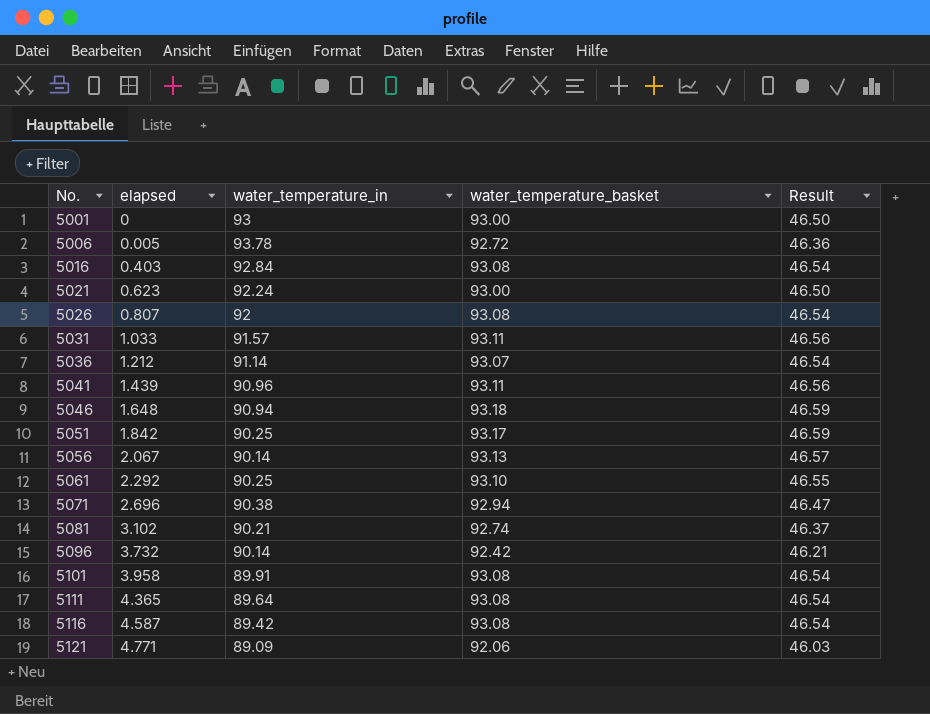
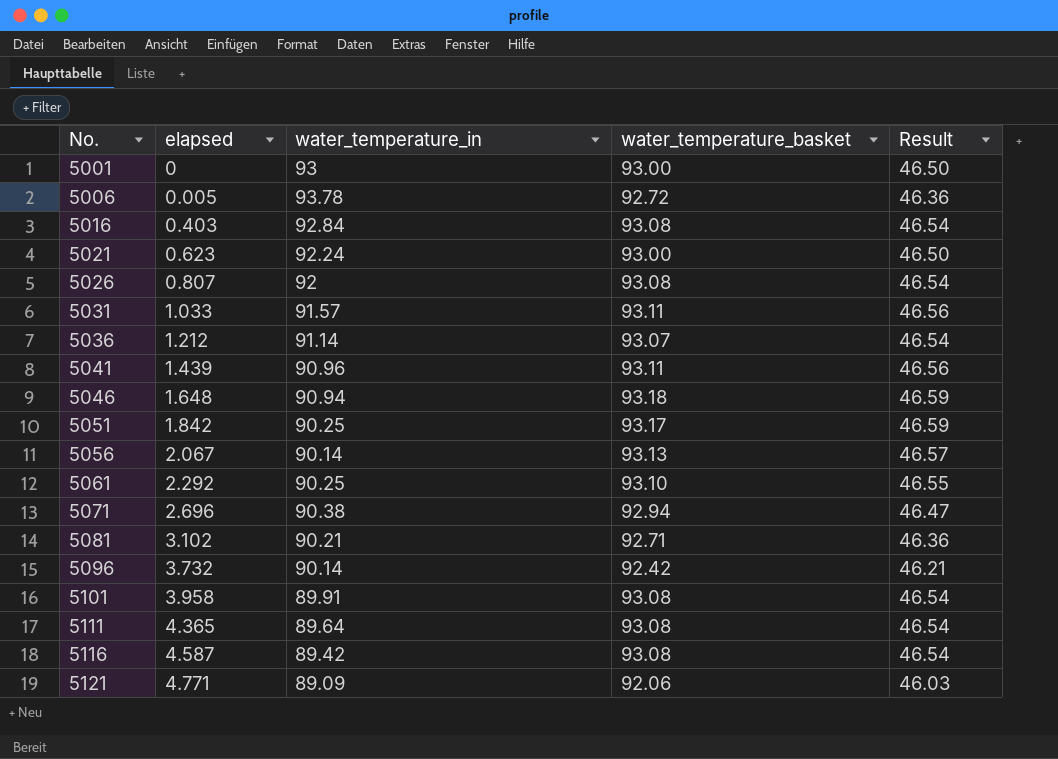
5081 | water_temperature_basket: 92.74 -> 92.71
5081 | Result: 46.37 -> 46.36

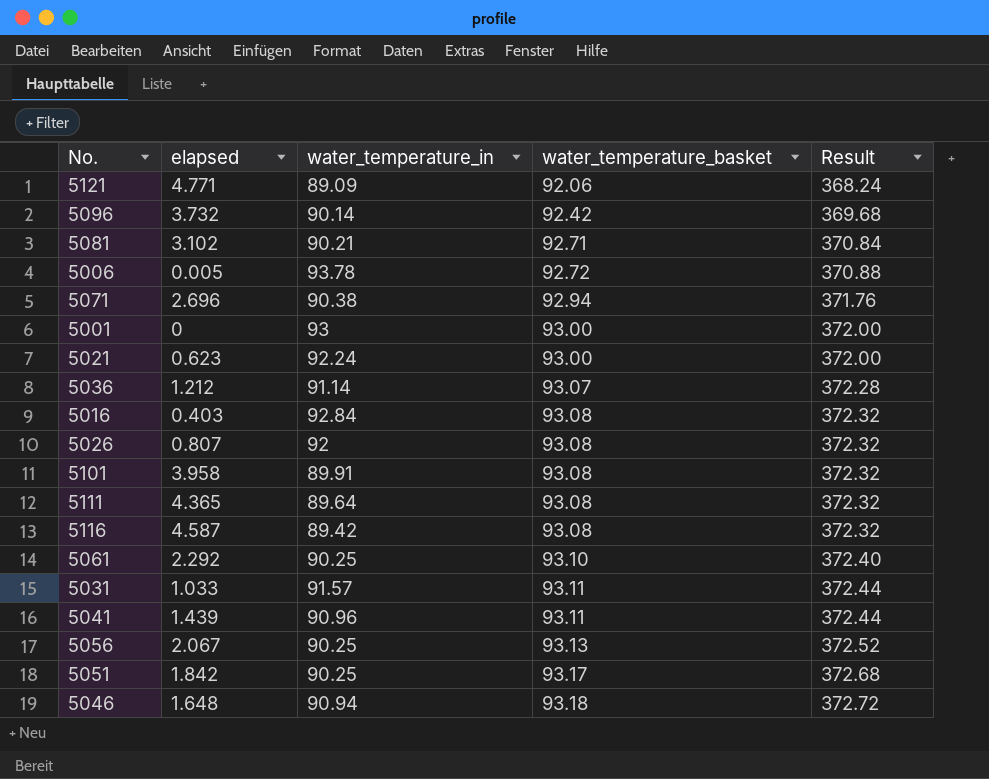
row order: No. ascending -> water_temperature_basket ascending
column Result | formula: [water_temperature_basket] * 0.5 -> [water_temperature_basket] * 4
5056 | water_temperature_in: 90.14 -> 90.25

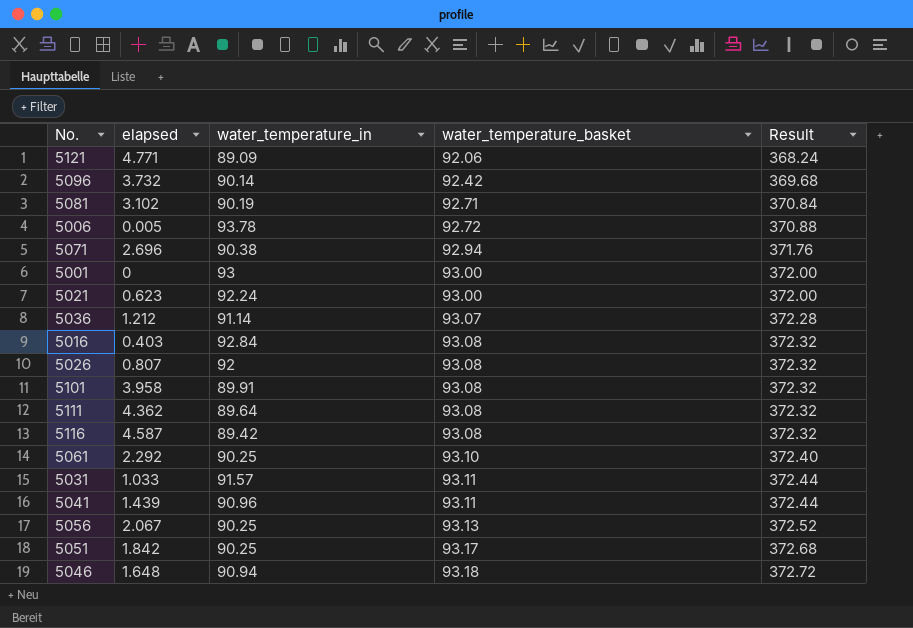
5081 | water_temperature_in: 90.21 -> 90.19
5111 | elapsed: 4.365 -> 4.362

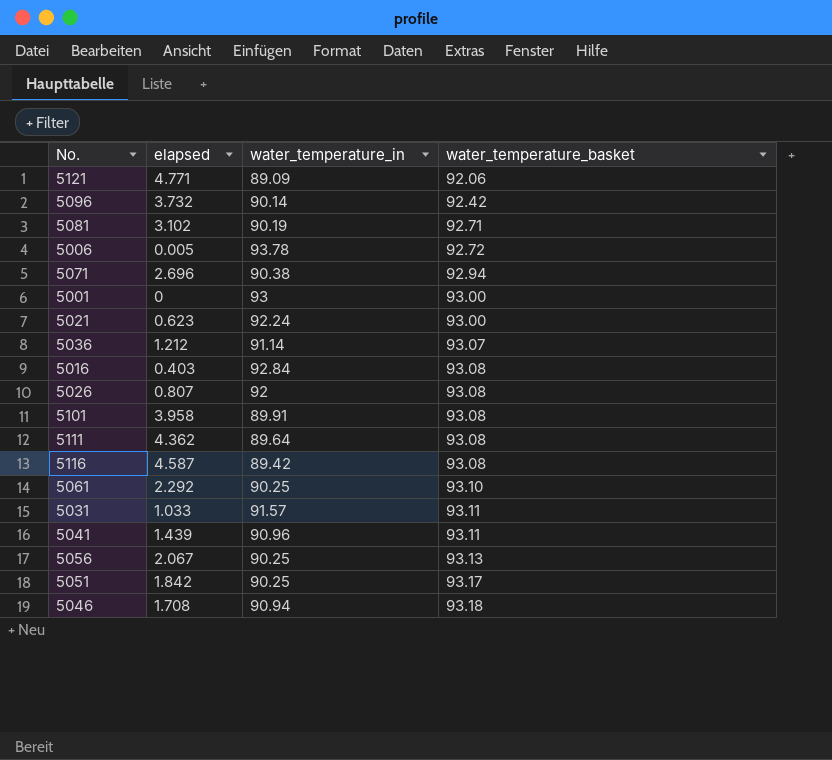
column Result | formula: [water_temperature_basket] * 4 -> none
5046 | elapsed: 1.648 -> 1.708

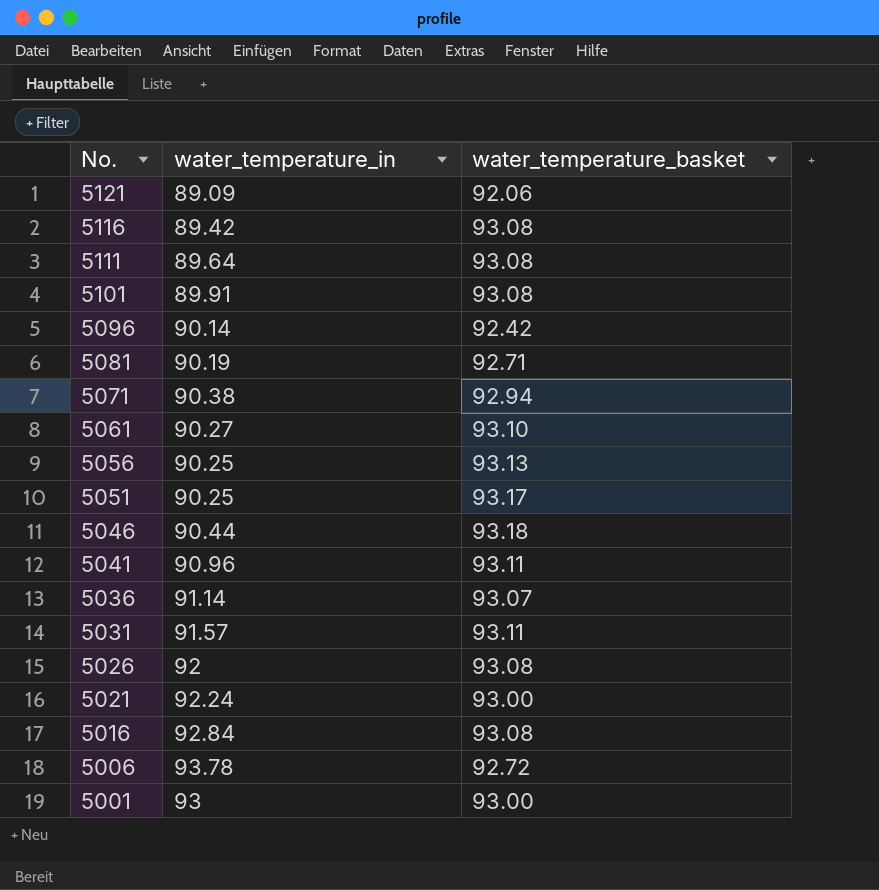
row order: water_temperature_basket ascending -> No. descending
column elapsed | position: 2 -> none
5061 | water_temperature_in: 90.25 -> 90.27
5046 | water_temperature_in: 90.94 -> 90.44

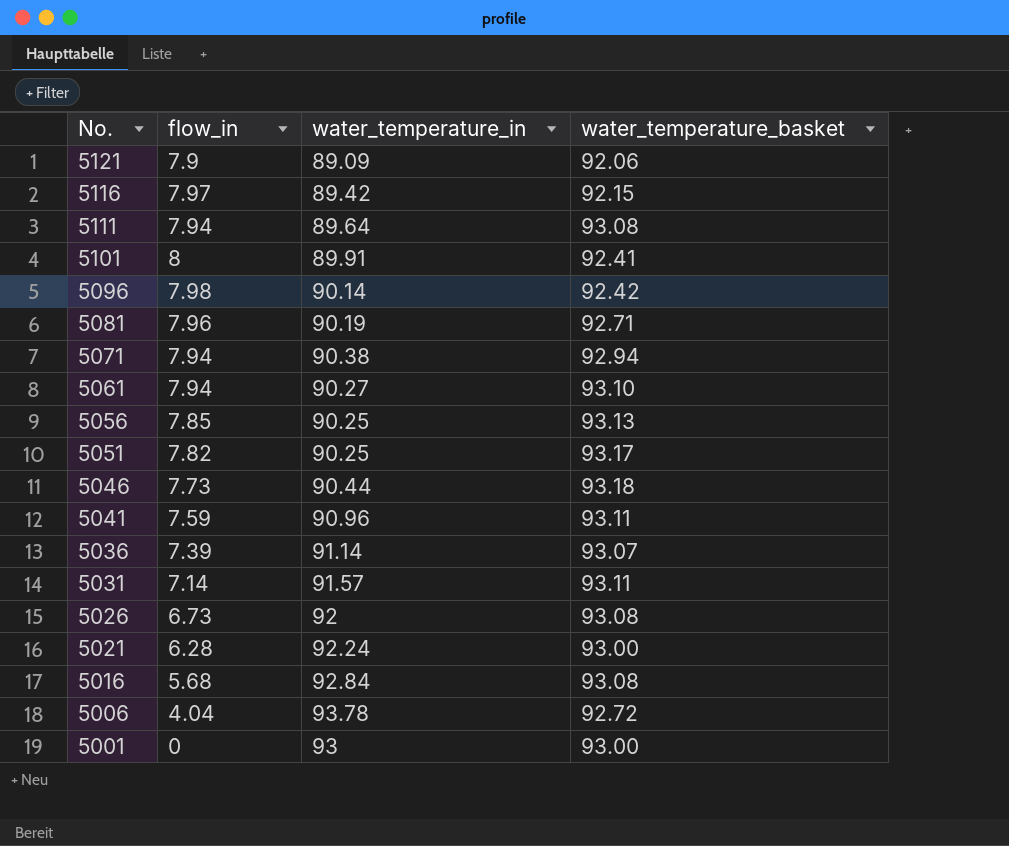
column flow_in | position: none -> 2
5116 | water_temperature_basket: 93.08 -> 92.15
5101 | water_temperature_basket: 93.08 -> 92.41

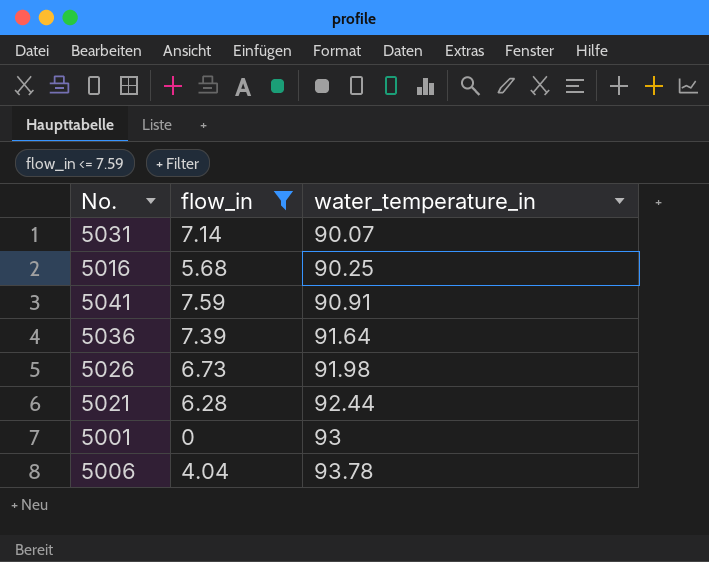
filter: none -> flow_in <= 7.59
row order: No. descending -> water_temperature_in ascending
column water_temperature_basket | position: 4 -> none
5031 | water_temperature_in: 91.57 -> 90.07
5016 | water_temperature_in: 92.84 -> 90.25
5041 | water_temperature_in: 90.96 -> 90.91
5036 | water_temperature_in: 91.14 -> 91.64
5026 | water_temperature_in: 92 -> 91.98
5021 | water_temperature_in: 92.24 -> 92.44

